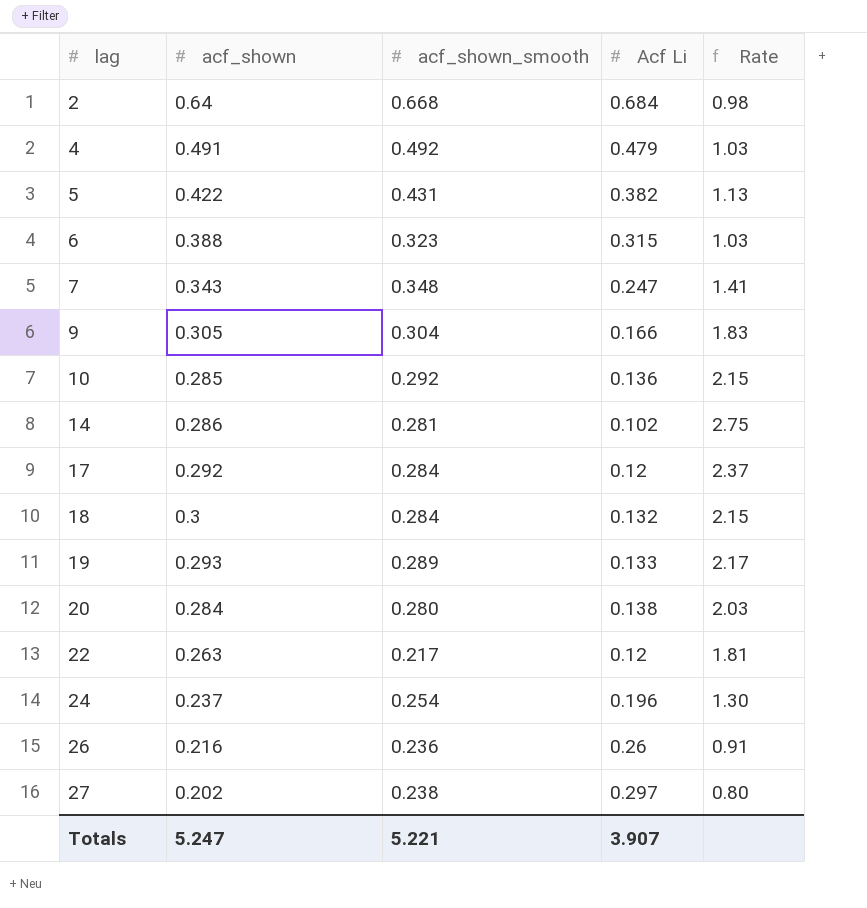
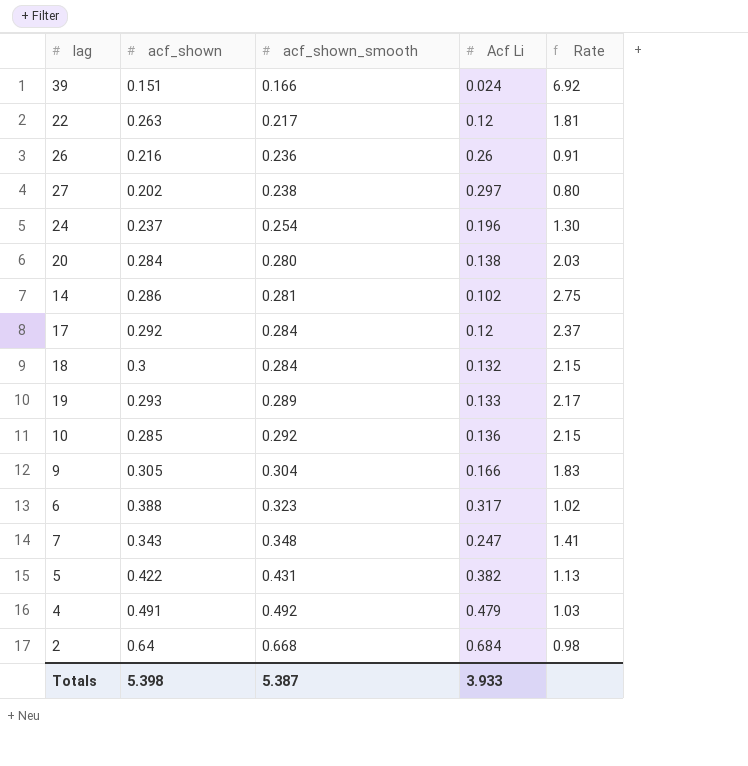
row order: lag ascending -> acf_shown_smooth ascending
row 39: none -> 0.151 | 0.166 | 0.024 | 6.92
6 | Acf Li: 0.315 -> 0.317
6 | Rate: 1.03 -> 1.02
Totals | acf_shown: 5.247 -> 5.398
Totals | acf_shown_smooth: 5.221 -> 5.387
Totals | Acf Li: 3.907 -> 3.933

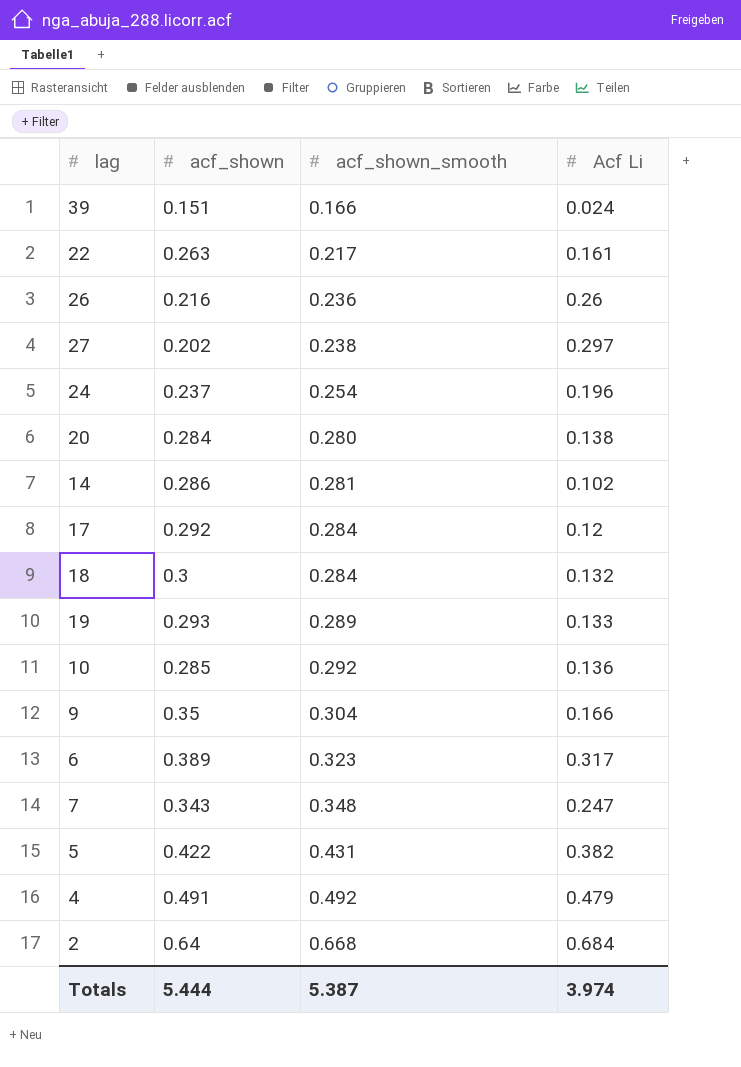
column Rate | formula: [acf_shown_smooth] / [Acf Li] -> none
22 | Acf Li: 0.12 -> 0.161
9 | acf_shown: 0.305 -> 0.35
6 | acf_shown: 0.388 -> 0.389
Totals | acf_shown: 5.398 -> 5.444
Totals | Acf Li: 3.933 -> 3.974

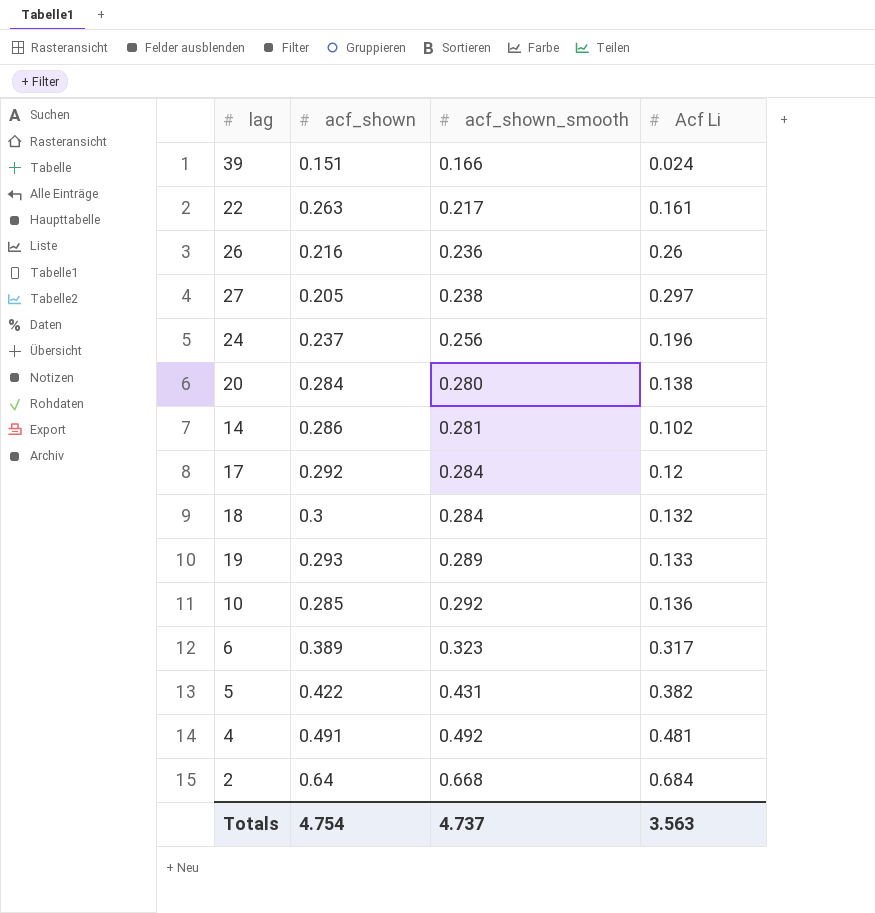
row 9: 0.35 | 0.304 | 0.166 -> none
row 7: 0.343 | 0.348 | 0.247 -> none
27 | acf_shown: 0.202 -> 0.205
24 | acf_shown_smooth: 0.254 -> 0.256
4 | Acf Li: 0.479 -> 0.481
Totals | acf_shown: 5.444 -> 4.754
Totals | acf_shown_smooth: 5.387 -> 4.737
Totals | Acf Li: 3.974 -> 3.563

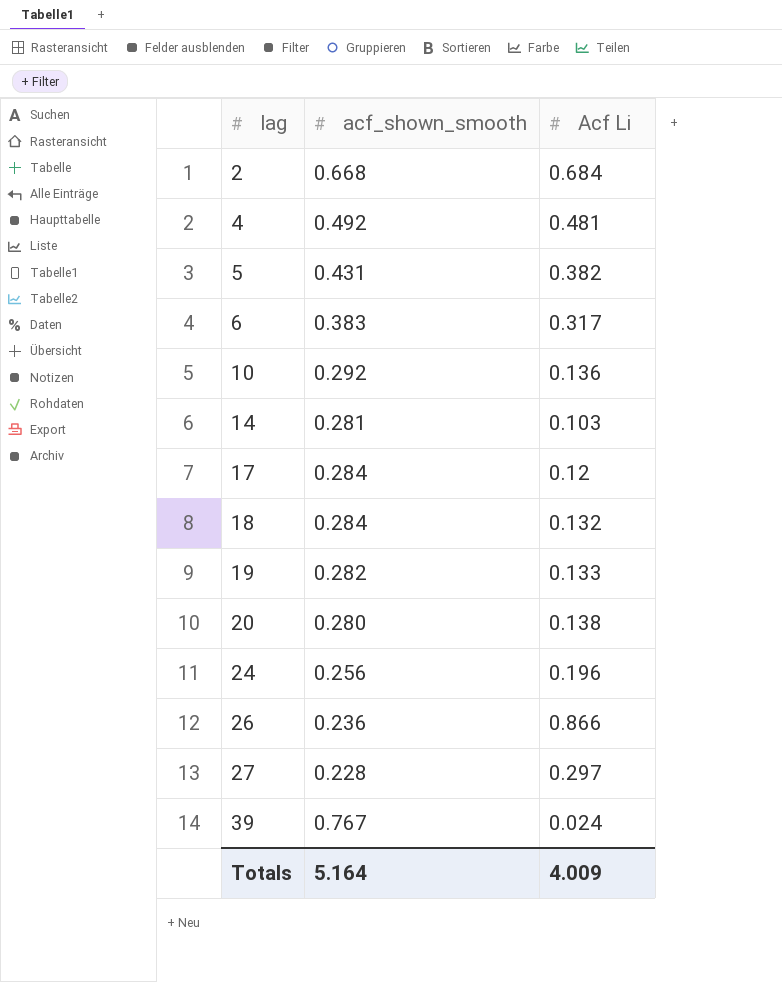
row order: acf_shown_smooth ascending -> lag ascending
column acf_shown | position: 2 -> none
row 22: 0.263 | 0.217 | 0.161 -> none
6 | acf_shown_smooth: 0.323 -> 0.383
14 | Acf Li: 0.102 -> 0.103
19 | acf_shown_smooth: 0.289 -> 0.282
26 | Acf Li: 0.26 -> 0.866
27 | acf_shown_smooth: 0.238 -> 0.228
39 | acf_shown_smooth: 0.166 -> 0.767
Totals | acf_shown_smooth: 4.737 -> 5.164
Totals | Acf Li: 3.563 -> 4.009

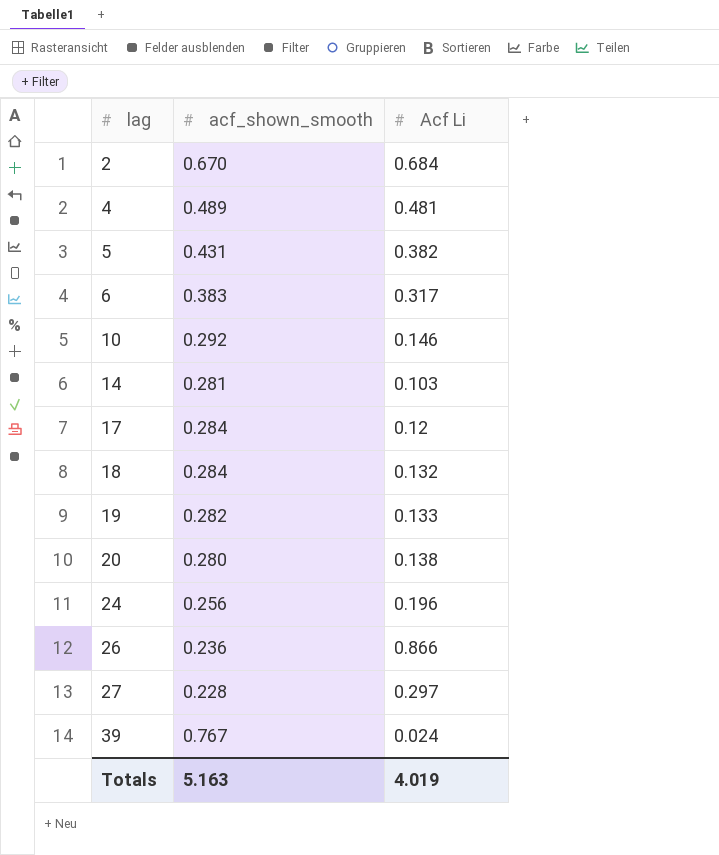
2 | acf_shown_smooth: 0.668 -> 0.670
4 | acf_shown_smooth: 0.492 -> 0.489
10 | Acf Li: 0.136 -> 0.146
Totals | acf_shown_smooth: 5.164 -> 5.163
Totals | Acf Li: 4.009 -> 4.019

